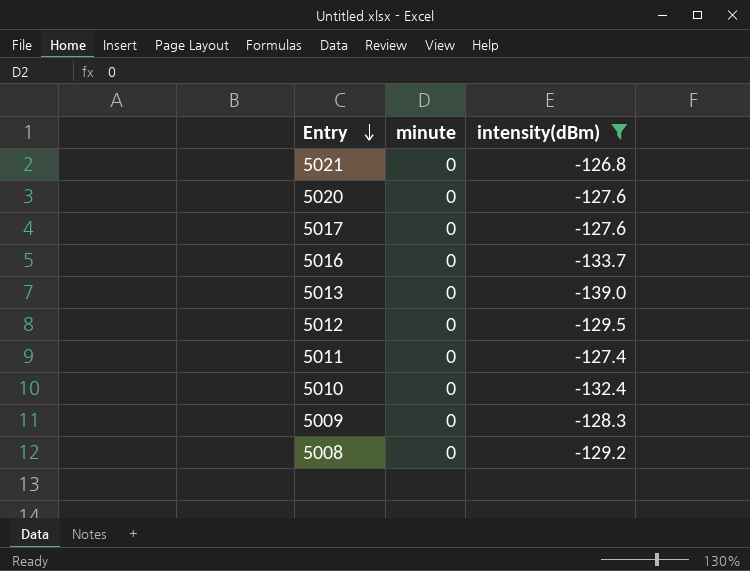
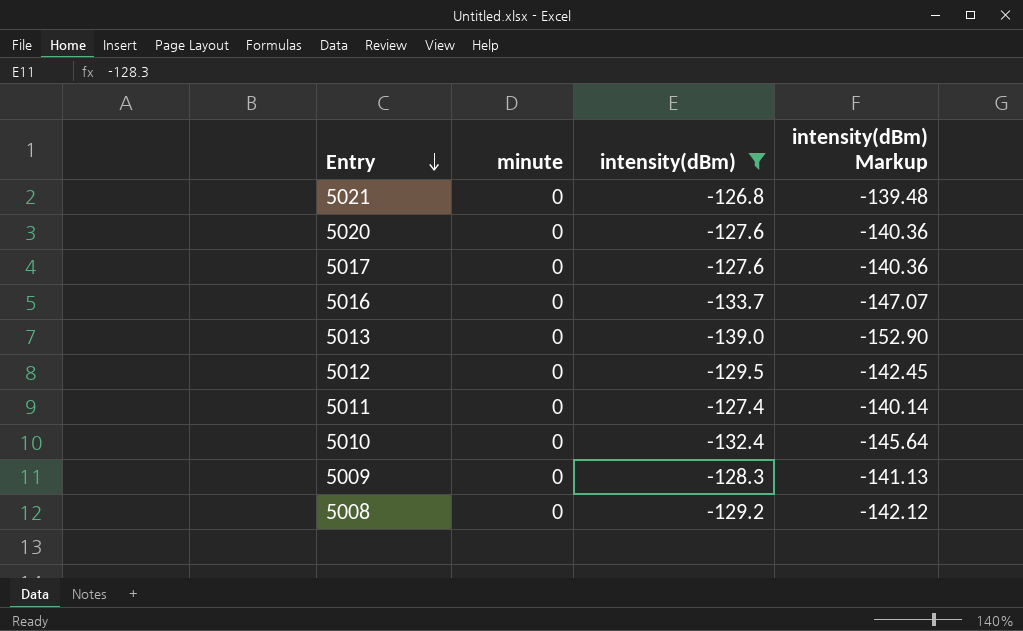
column intensity(dBm) Markup | formula: none -> [intensity(dBm)] * 1.1

